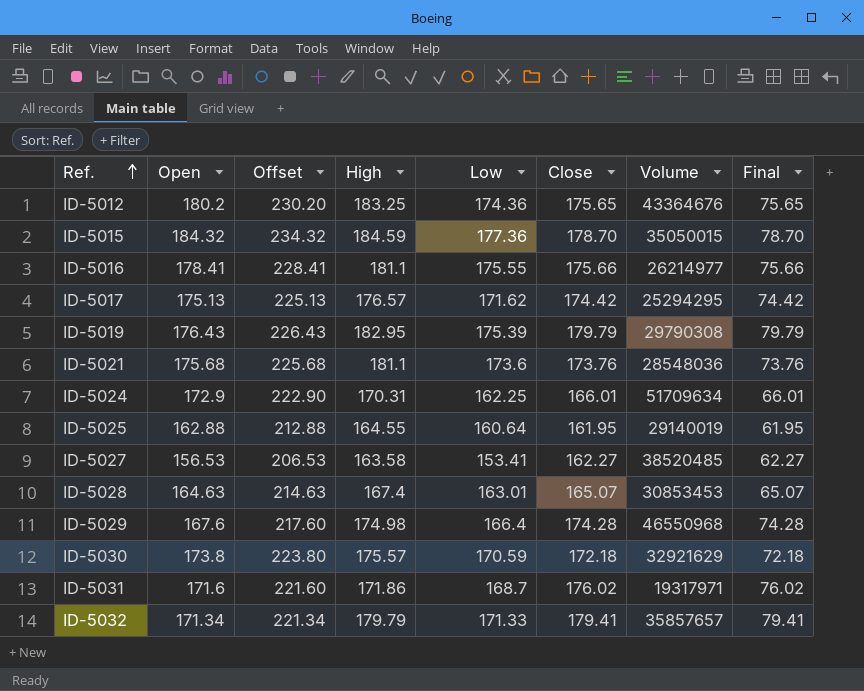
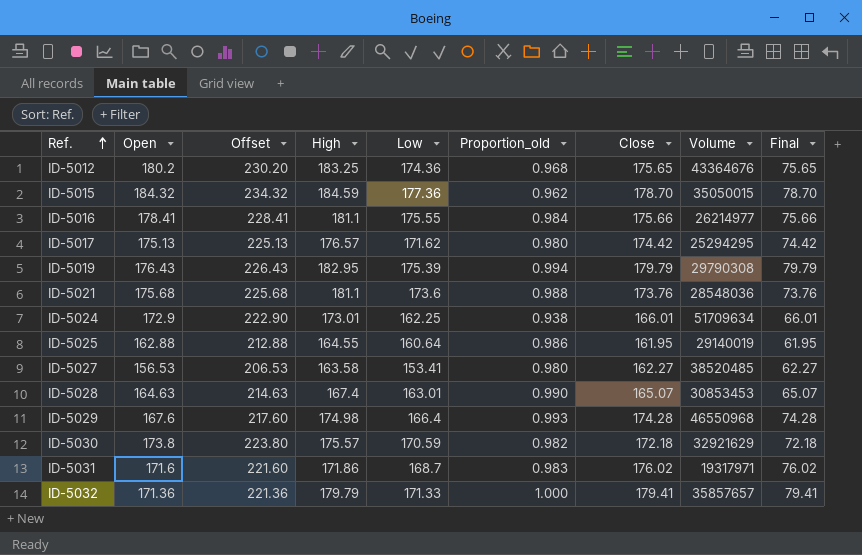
column Proportion_old | formula: none -> [Low] / [Open]
ID-5024 | High: 170.31 -> 173.01
ID-5032 | Open: 171.34 -> 171.36
ID-5032 | Offset: 221.34 -> 221.36

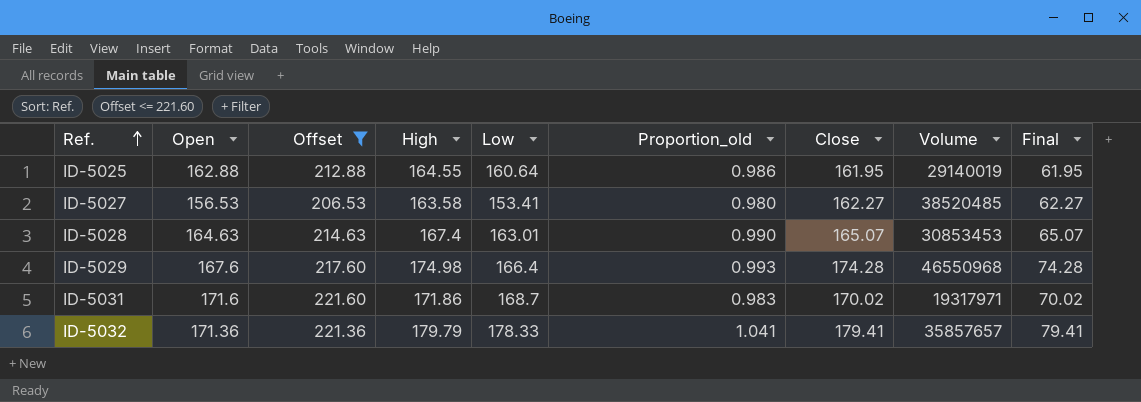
filter: none -> Offset <= 221.60
ID-5031 | Close: 176.02 -> 170.02
ID-5031 | Final: 76.02 -> 70.02
ID-5032 | Low: 171.33 -> 178.33
ID-5032 | Proportion_old: 1.000 -> 1.041

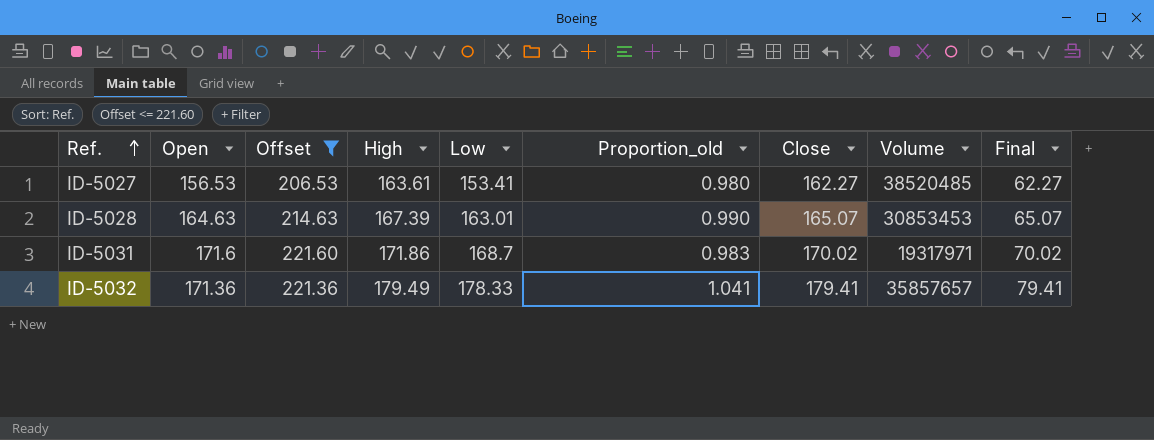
row ID-5025: 162.88 | 212.88 | 164.55 | 160.64 | 0.986 | 161.95 | 29140019 | 61.95 -> none
row ID-5029: 167.6 | 217.60 | 174.98 | 166.4 | 0.993 | 174.28 | 46550968 | 74.28 -> none
ID-5027 | High: 163.58 -> 163.61
ID-5028 | High: 167.4 -> 167.39
ID-5032 | High: 179.79 -> 179.49

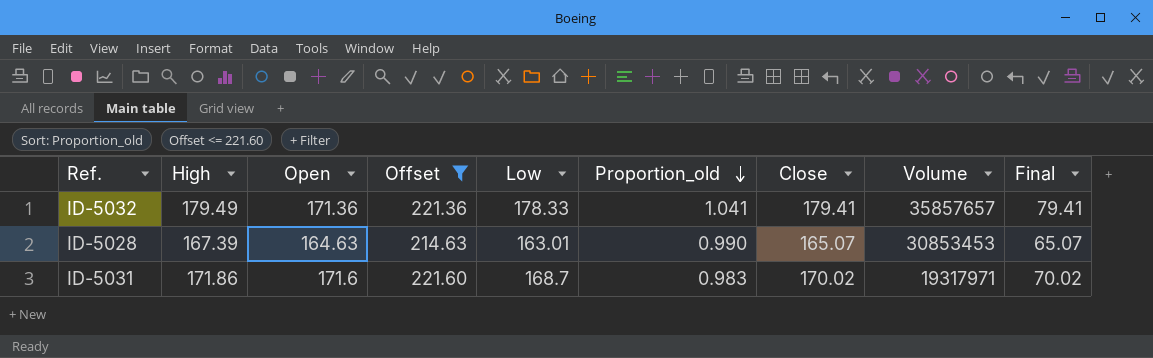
row order: Ref. ascending -> Proportion_old descending
column High | position: 4 -> 2
row ID-5027: 156.53 | 206.53 | 163.61 | 153.41 | 0.980 | 162.27 | 38520485 | 62.27 -> none

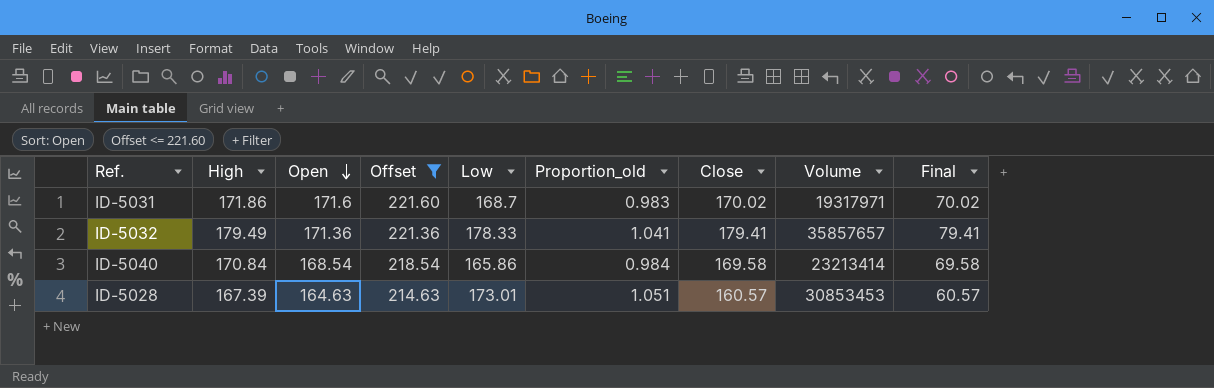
row order: Proportion_old descending -> Open descending
row ID-5040: none -> 170.84 | 168.54 | 218.54 | 165.86 | 0.984 | 169.58 | 23213414 | 69.58
ID-5028 | Low: 163.01 -> 173.01
ID-5028 | Proportion_old: 0.990 -> 1.051
ID-5028 | Close: 165.07 -> 160.57
ID-5028 | Final: 65.07 -> 60.57

